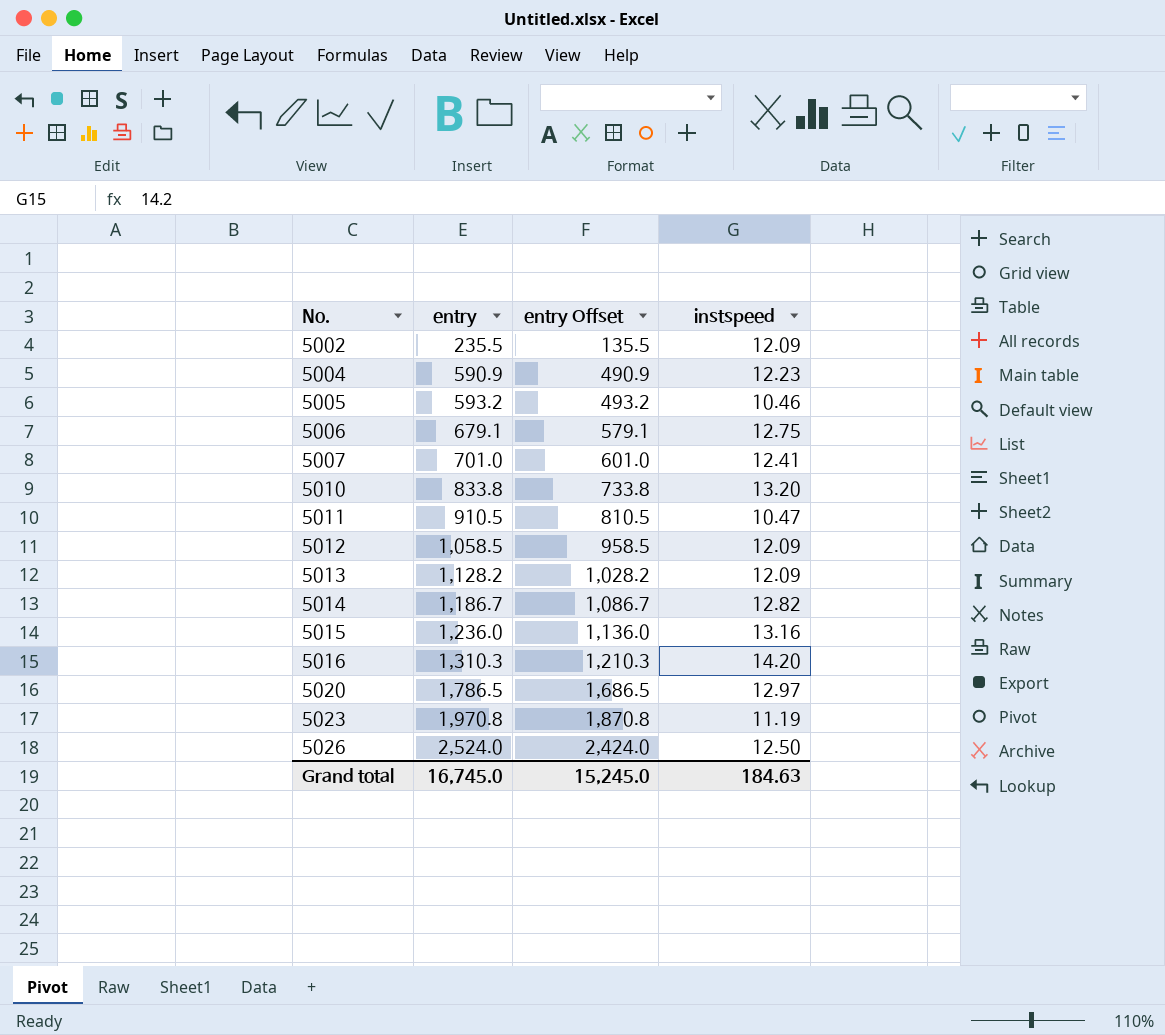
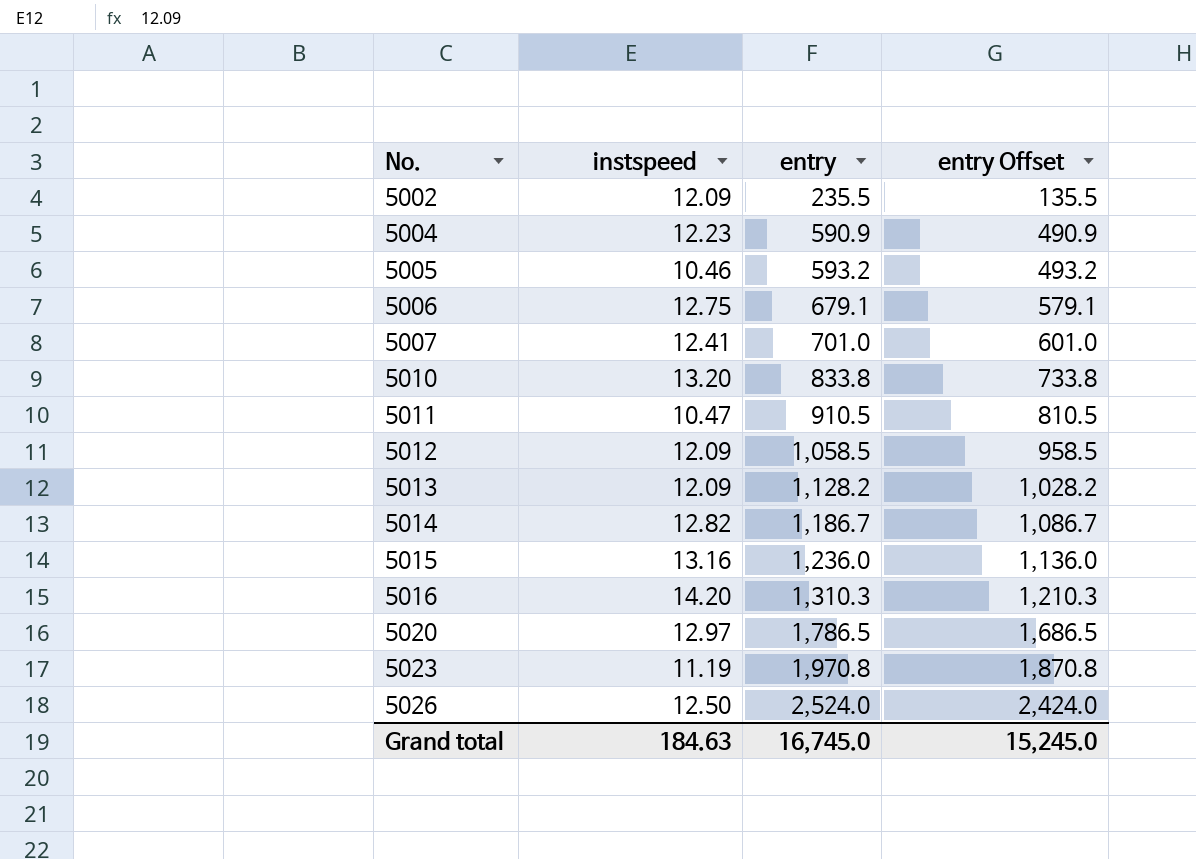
column instspeed | position: 4 -> 2

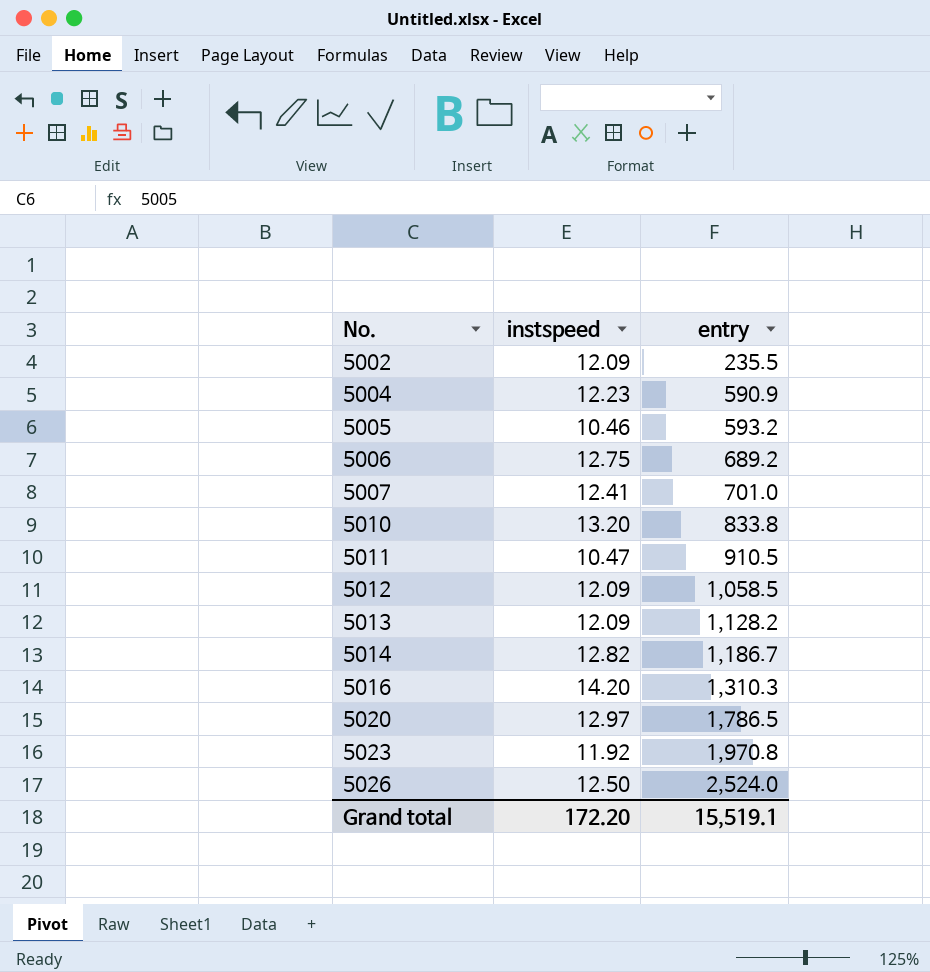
column entry Offset | formula: [entry] - 100 -> none
row 5015: 13.16 | 1,236.0 | 1,136.0 -> none
5006 | entry: 679.1 -> 689.2
5023 | instspeed: 11.19 -> 11.92
Grand total | instspeed: 184.63 -> 172.20
Grand total | entry: 16,745.0 -> 15,519.1

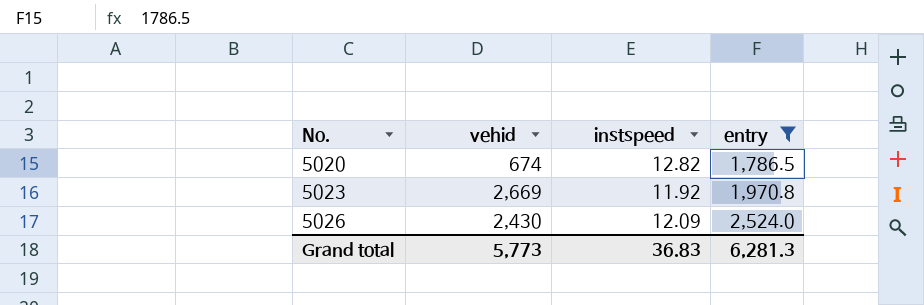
filter: none -> entry >= 1,786.5
column vehid | position: none -> 2
5020 | instspeed: 12.97 -> 12.82
5026 | instspeed: 12.50 -> 12.09
Grand total | instspeed: 172.20 -> 36.83
Grand total | entry: 15,519.1 -> 6,281.3

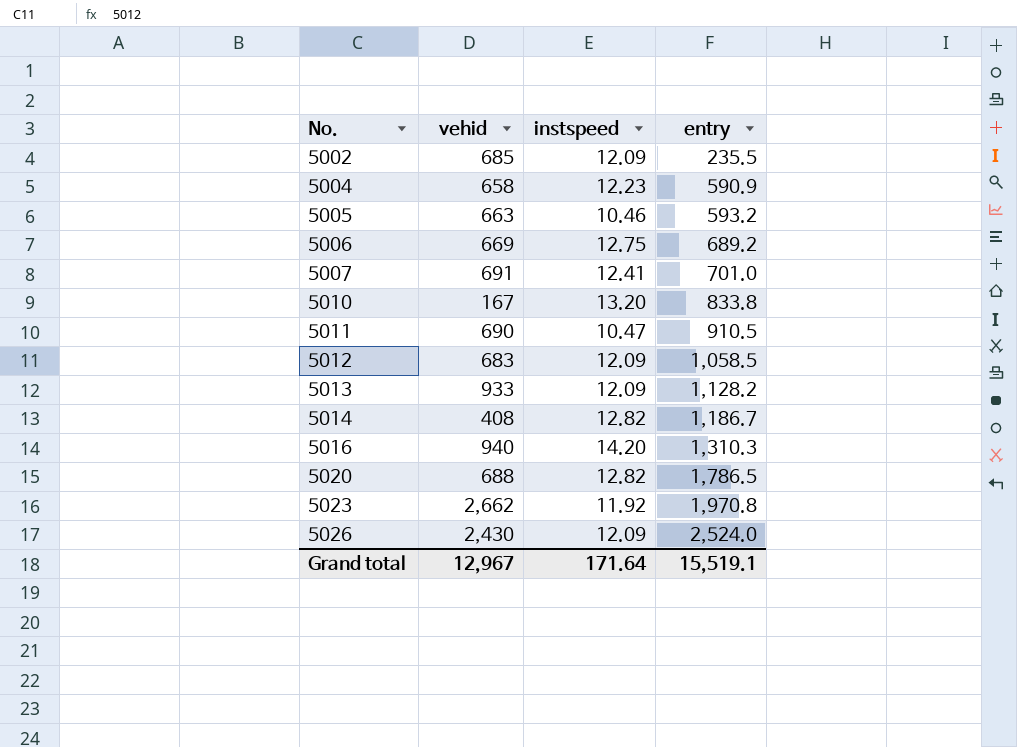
filter: entry >= 1,786.5 -> none
5020 | vehid: 674 -> 688
5023 | vehid: 2,669 -> 2,662
Grand total | vehid: 5,773 -> 12,967
Grand total | instspeed: 36.83 -> 171.64
Grand total | entry: 6,281.3 -> 15,519.1

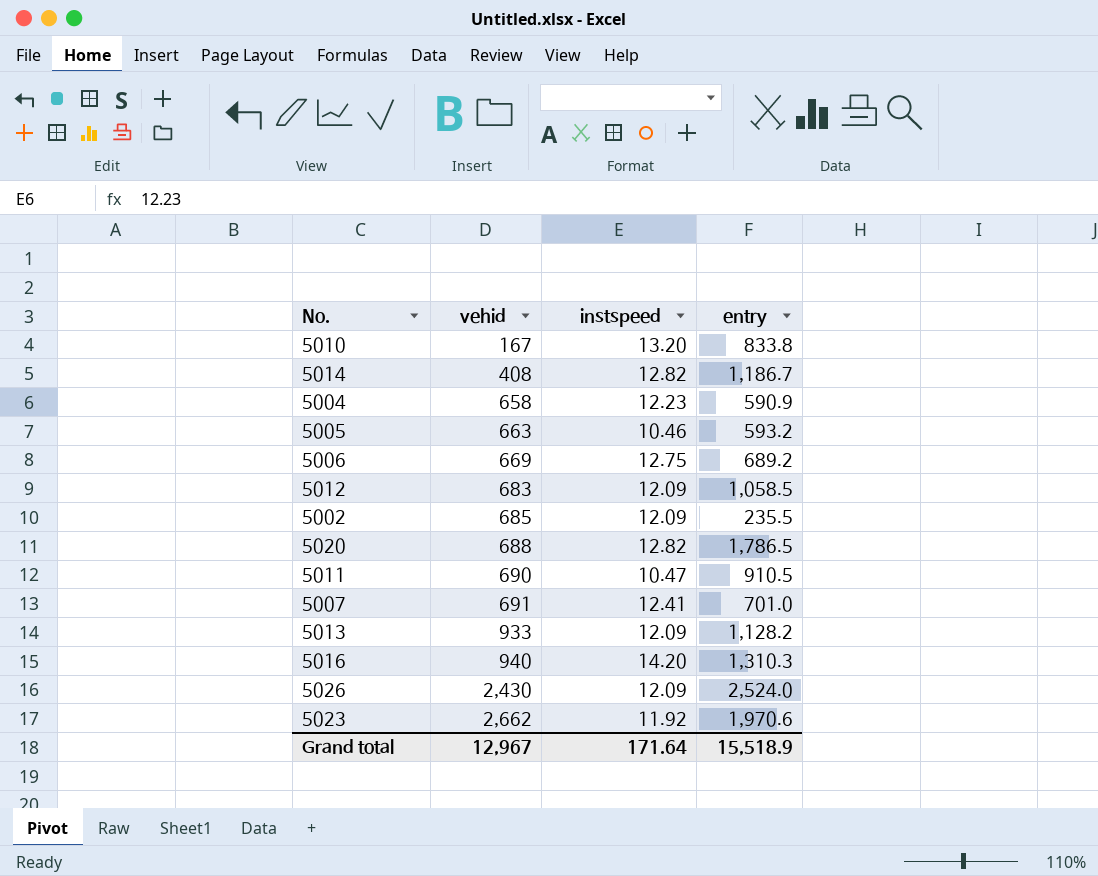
row order: No. ascending -> vehid ascending
5023 | entry: 1,970.8 -> 1,970.6
Grand total | entry: 15,519.1 -> 15,518.9

